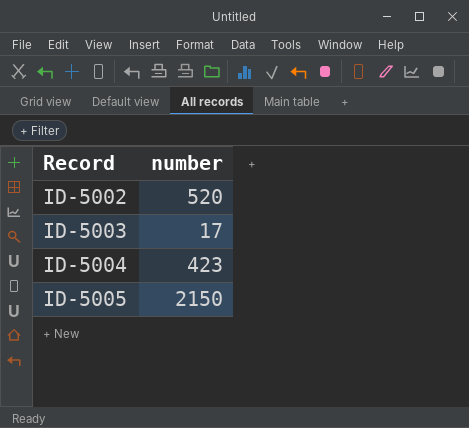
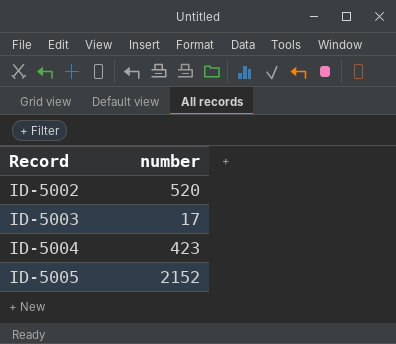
ID-5005 | number: 2150 -> 2152

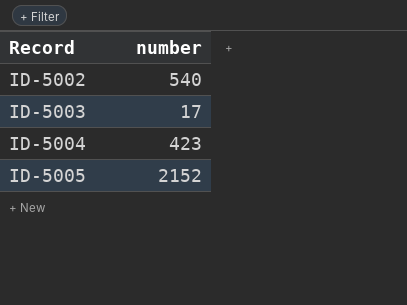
ID-5002 | number: 520 -> 540

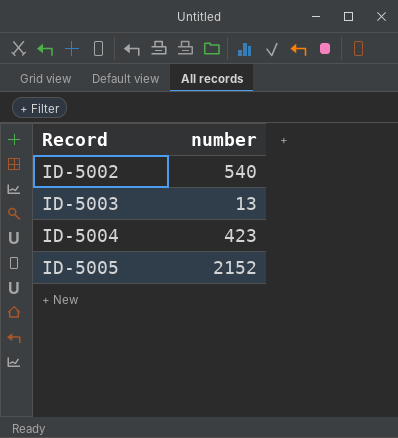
ID-5003 | number: 17 -> 13

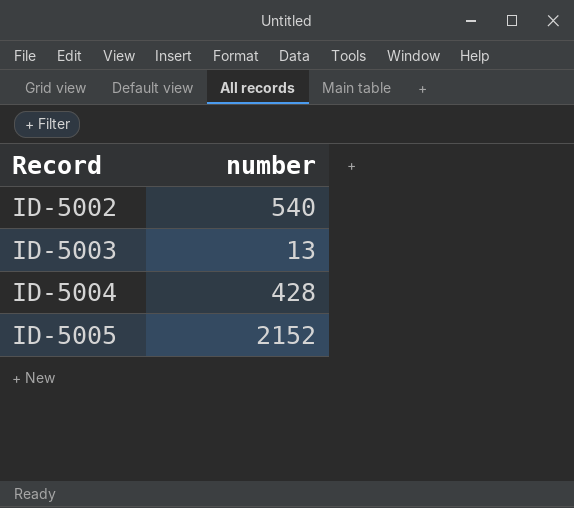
ID-5004 | number: 423 -> 428

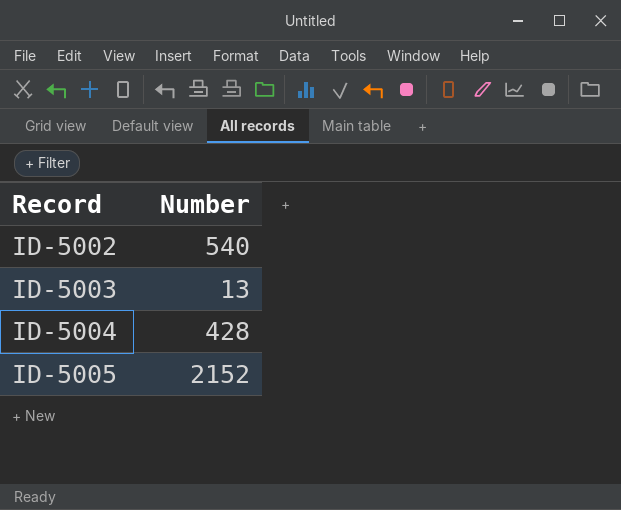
column name: number -> Number

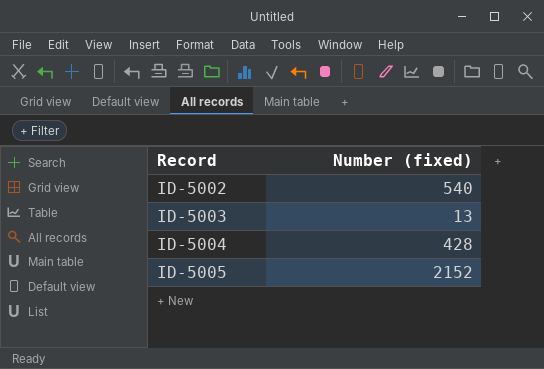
column name: Number -> Number (fixed)

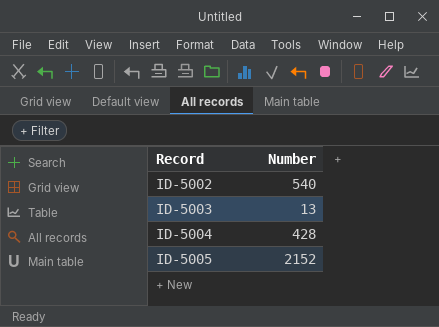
column name: Number (fixed) -> Number

